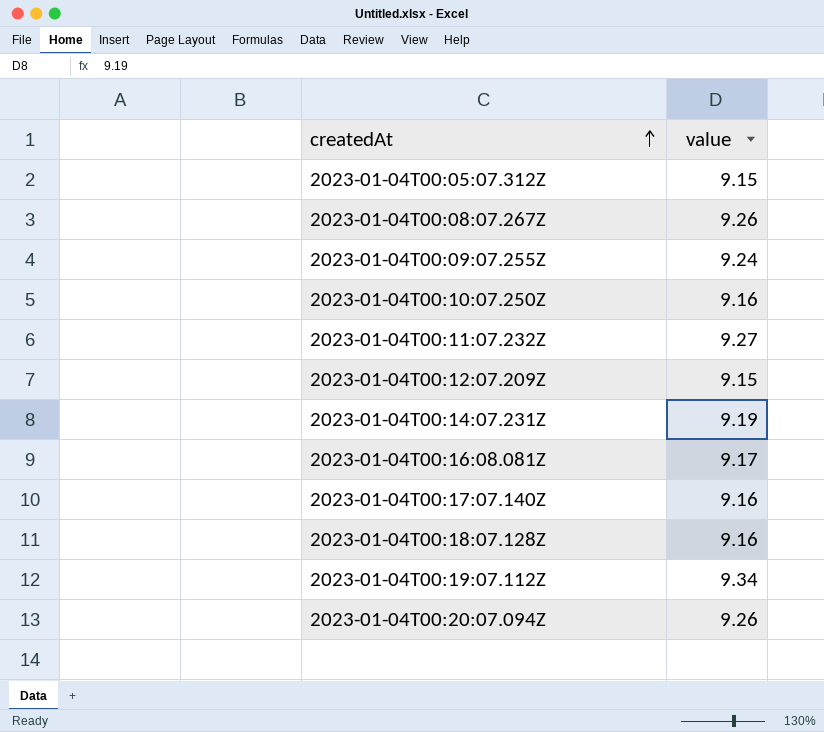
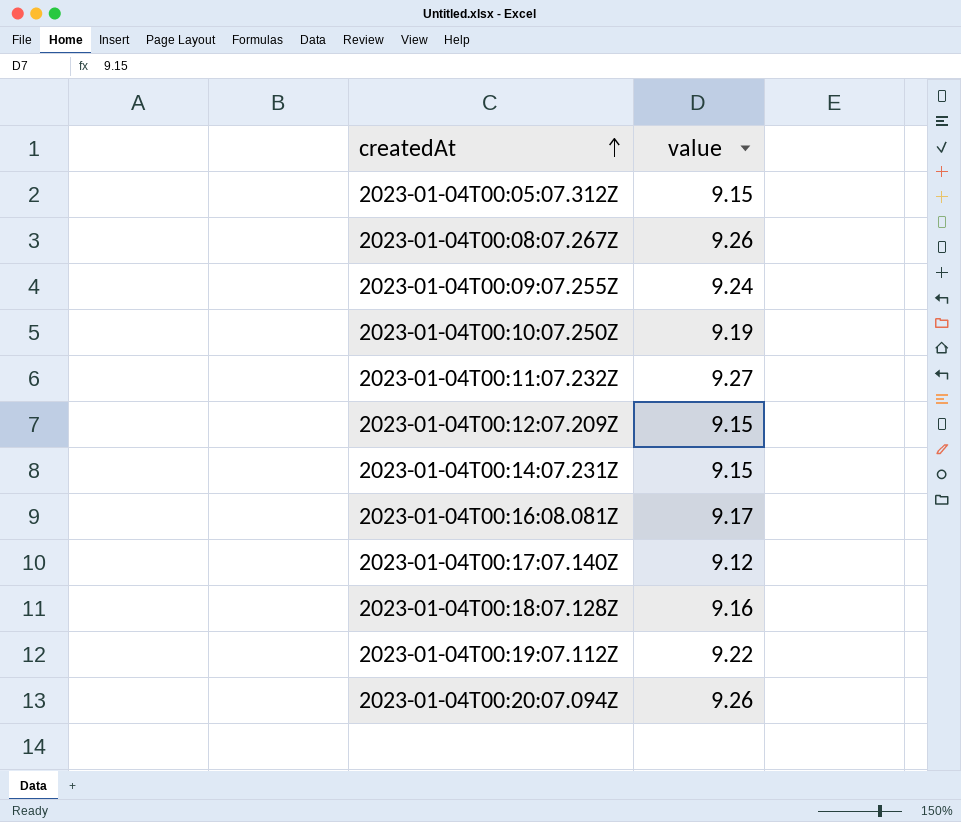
2023-01-04T00:10:07.250Z | value: 9.16 -> 9.19
2023-01-04T00:14:07.231Z | value: 9.19 -> 9.15
2023-01-04T00:17:07.140Z | value: 9.16 -> 9.12
2023-01-04T00:19:07.112Z | value: 9.34 -> 9.22

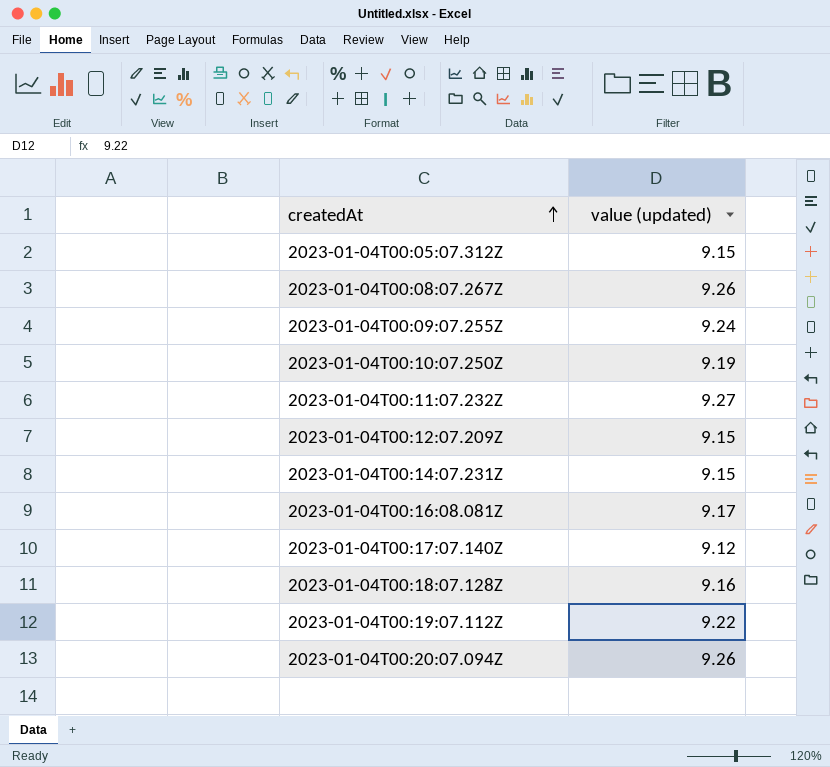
column name: value -> value (updated)

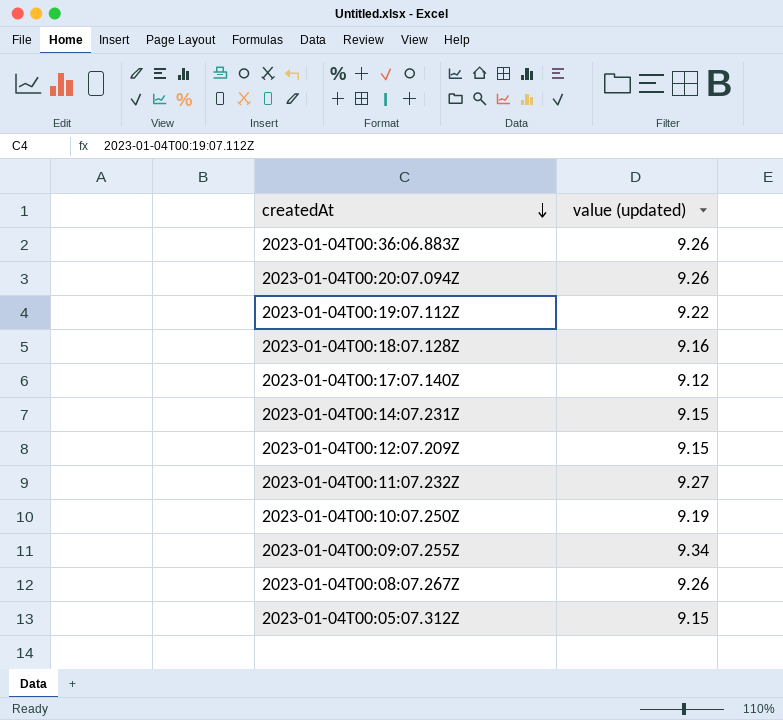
row order: createdAt ascending -> createdAt descending
row 2023-01-04T00:16:08.081Z: 9.17 -> none
row 2023-01-04T00:36:06.883Z: none -> 9.26
2023-01-04T00:09:07.255Z | value (updated): 9.24 -> 9.34

